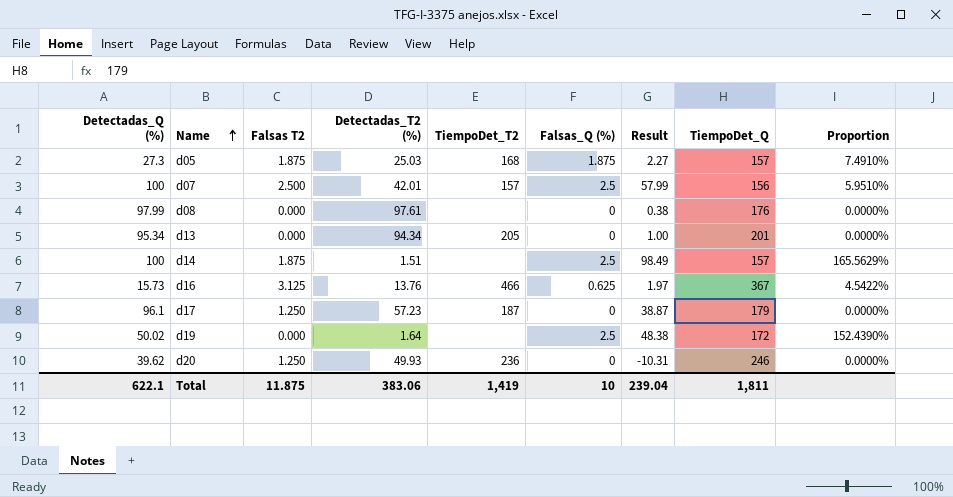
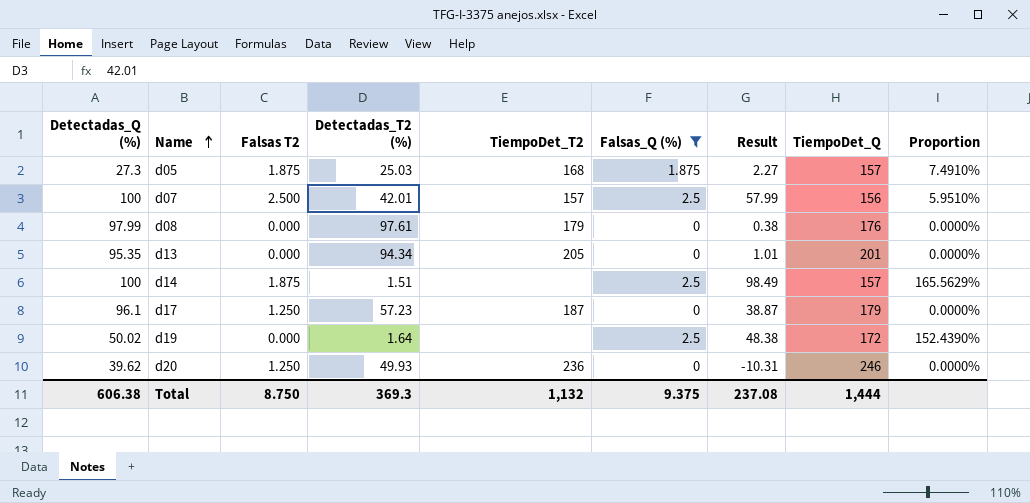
filter: none -> Falsas_Q (%) != 0.625
d08 | TiempoDet_T2: none -> 179
d13 | Detectadas_Q (%): 95.34 -> 95.35
d13 | Result: 1.00 -> 1.01
Total | Detectadas_Q (%): 622.1 -> 606.38
Total | Falsas T2: 11.875 -> 8.750
Total | Detectadas_T2 (%): 383.06 -> 369.3
Total | TiempoDet_T2: 1,419 -> 1,132
Total | Falsas_Q (%): 10 -> 9.375
Total | Result: 239.04 -> 237.08
Total | TiempoDet_Q: 1,811 -> 1,444

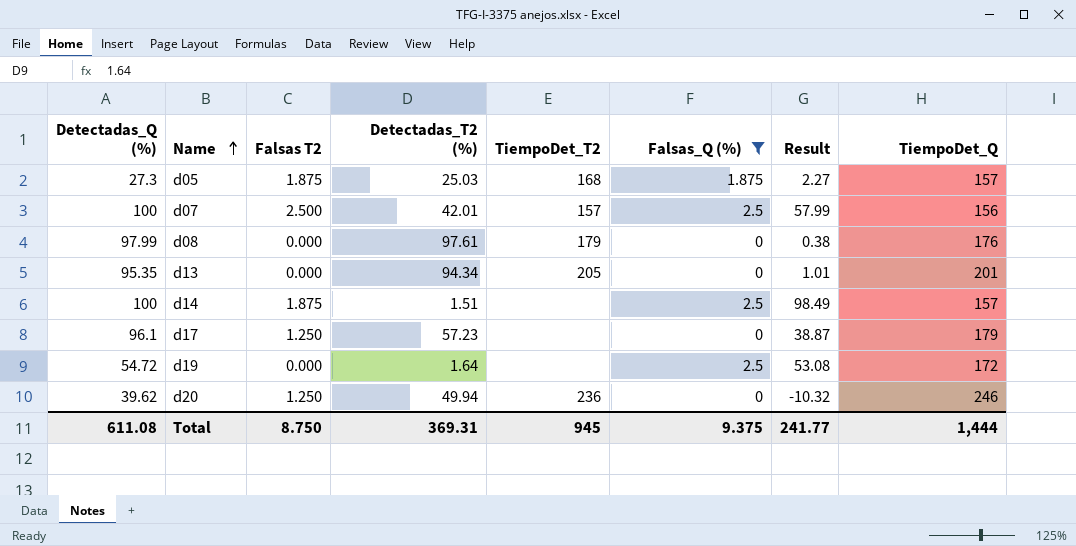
column Proportion | formula: [Falsas_Q (%)] / [Detectadas_T2 (%)] -> none
d17 | TiempoDet_T2: 187 -> none
d19 | Detectadas_Q (%): 50.02 -> 54.72
d19 | Result: 48.38 -> 53.08
d20 | Detectadas_T2 (%): 49.93 -> 49.94
d20 | Result: -10.31 -> -10.32
Total | Detectadas_Q (%): 606.38 -> 611.08
Total | Detectadas_T2 (%): 369.3 -> 369.31
Total | TiempoDet_T2: 1,132 -> 945
Total | Result: 237.08 -> 241.77

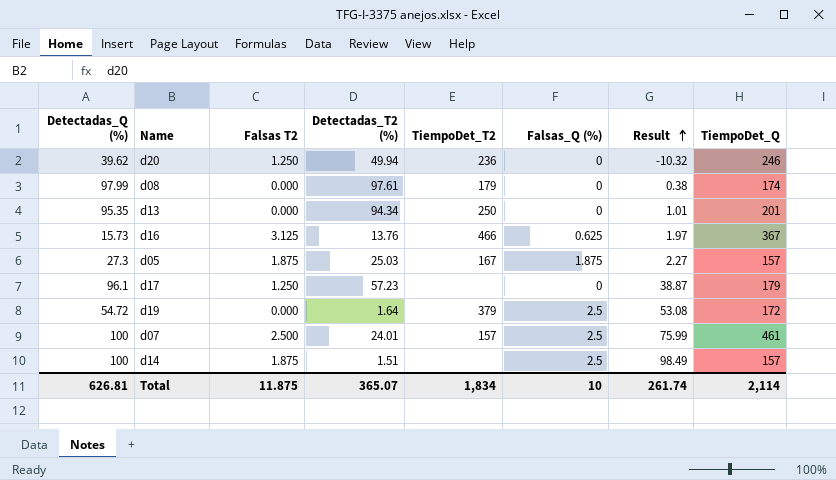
filter: Falsas_Q (%) != 0.625 -> none
row order: Name ascending -> Result ascending
d08 | TiempoDet_Q: 176 -> 174
d13 | TiempoDet_T2: 205 -> 250
d05 | TiempoDet_T2: 168 -> 167
d19 | TiempoDet_T2: none -> 379
d07 | Detectadas_T2 (%): 42.01 -> 24.01
d07 | Result: 57.99 -> 75.99
d07 | TiempoDet_Q: 156 -> 461
Total | Detectadas_Q (%): 611.08 -> 626.81
Total | Falsas T2: 8.750 -> 11.875
Total | Detectadas_T2 (%): 369.31 -> 365.07
Total | TiempoDet_T2: 945 -> 1,834
Total | Falsas_Q (%): 9.375 -> 10
Total | Result: 241.77 -> 261.74
Total | TiempoDet_Q: 1,444 -> 2,114

